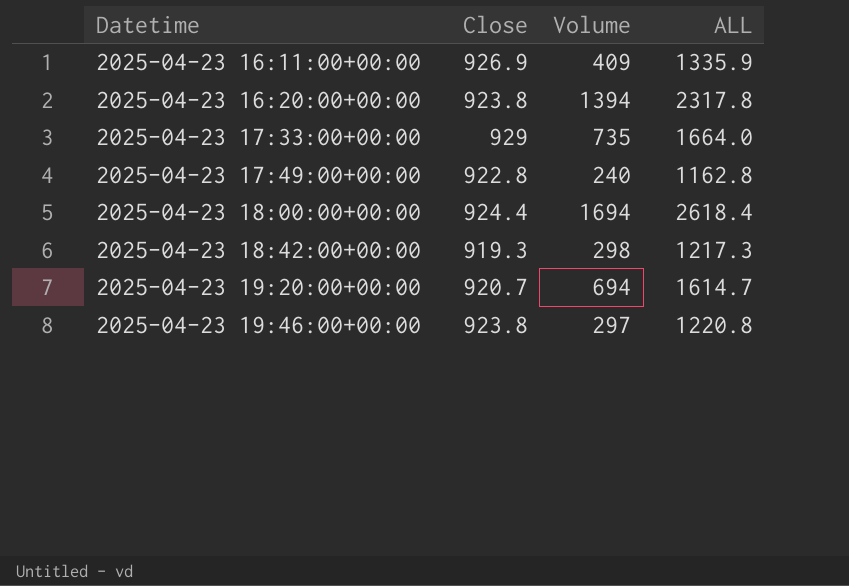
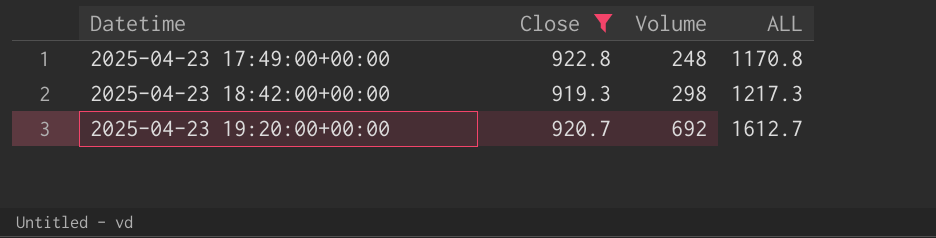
filter: none -> Close <= 922.8
2025-04-23 17:49:00+00:00 | Volume: 240 -> 248
2025-04-23 17:49:00+00:00 | ALL: 1162.8 -> 1170.8
2025-04-23 19:20:00+00:00 | Volume: 694 -> 692
2025-04-23 19:20:00+00:00 | ALL: 1614.7 -> 1612.7

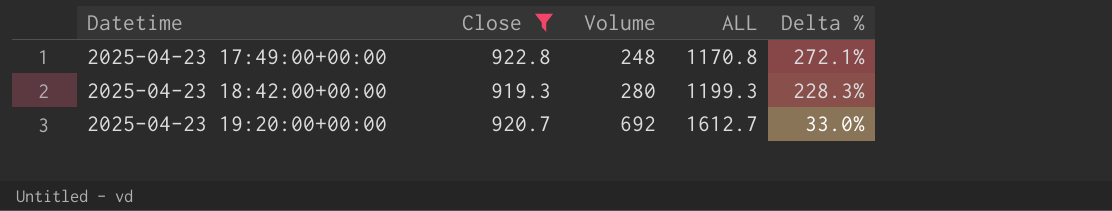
column Delta % | formula: none -> ([Close] - [Volume]) / [Volume]
2025-04-23 18:42:00+00:00 | Volume: 298 -> 280
2025-04-23 18:42:00+00:00 | ALL: 1217.3 -> 1199.3

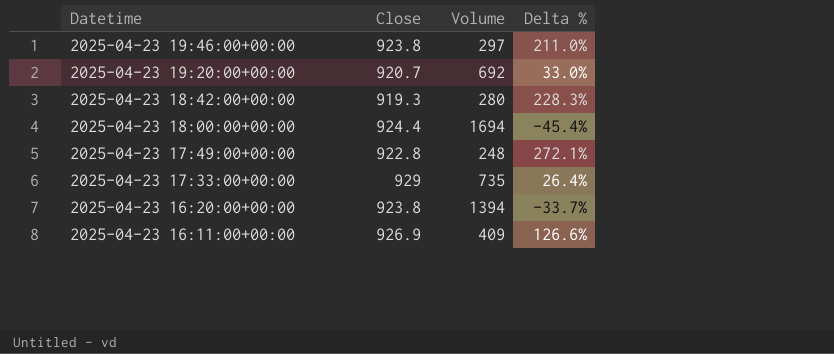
filter: Close <= 922.8 -> none
row order: Datetime ascending -> Datetime descending
column ALL | formula: [Close] + [Volume] -> none

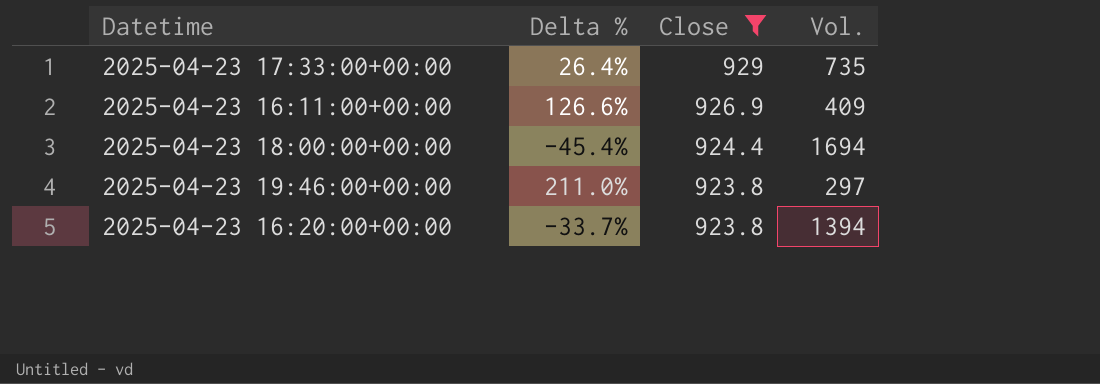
filter: none -> Close >= 923.8
row order: Datetime descending -> Close descending
column Delta % | position: 4 -> 2
column name: Volume -> Vol.

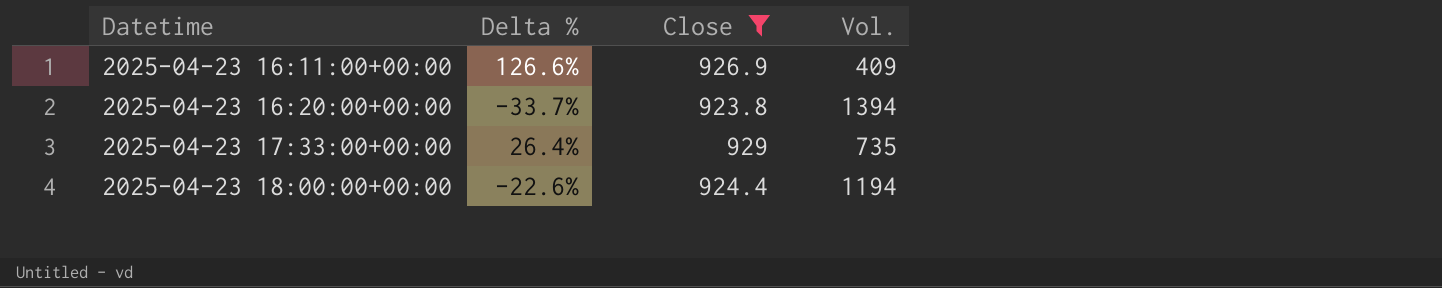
row order: Close descending -> Datetime ascending
row 2025-04-23 19:46:00+00:00: 211.0% | 923.8 | 297 -> none
2025-04-23 18:00:00+00:00 | Delta %: -45.4% -> -22.6%
2025-04-23 18:00:00+00:00 | Vol.: 1694 -> 1194

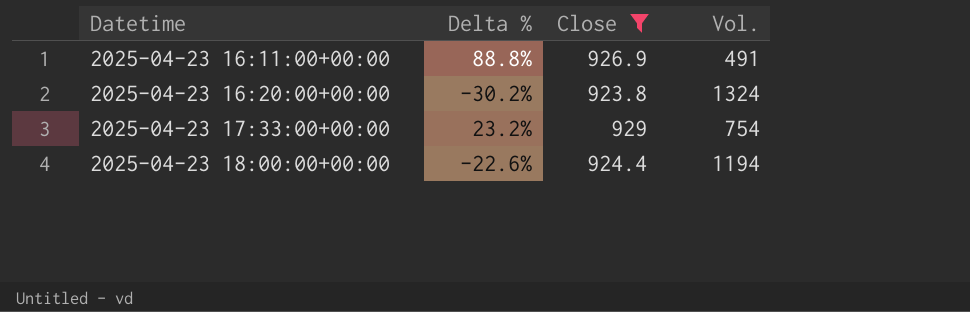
2025-04-23 16:11:00+00:00 | Delta %: 126.6% -> 88.8%
2025-04-23 16:11:00+00:00 | Vol.: 409 -> 491
2025-04-23 16:20:00+00:00 | Delta %: -33.7% -> -30.2%
2025-04-23 16:20:00+00:00 | Vol.: 1394 -> 1324
2025-04-23 17:33:00+00:00 | Delta %: 26.4% -> 23.2%
2025-04-23 17:33:00+00:00 | Vol.: 735 -> 754

